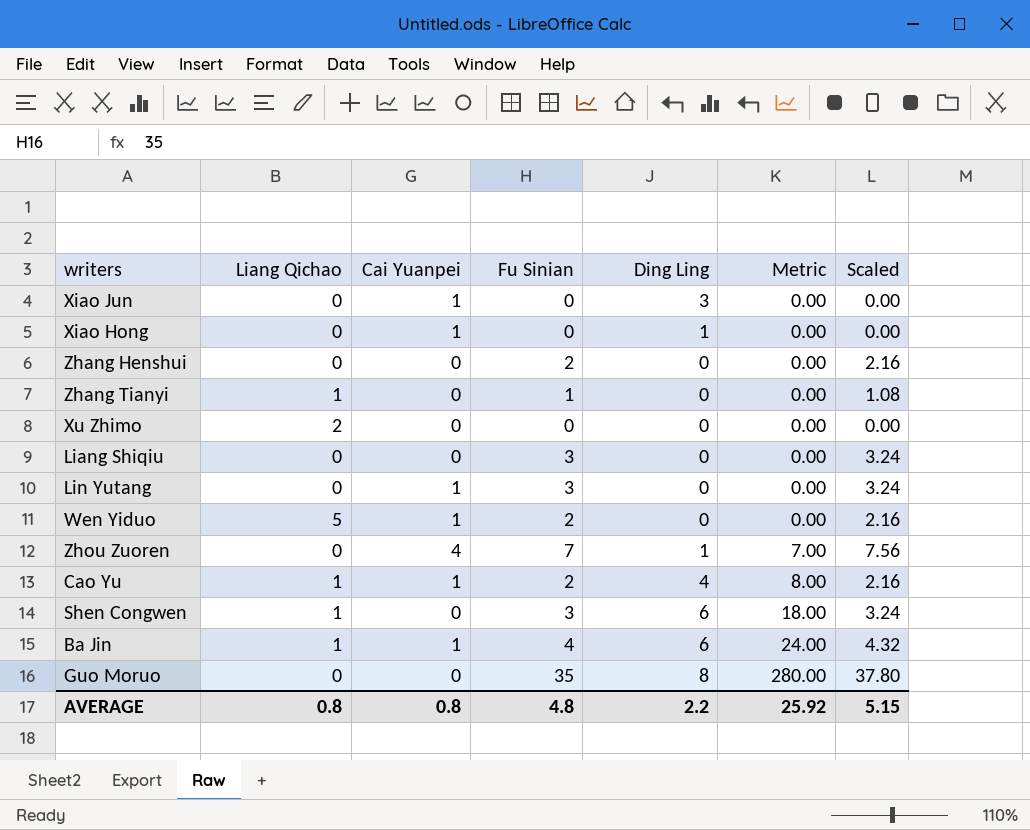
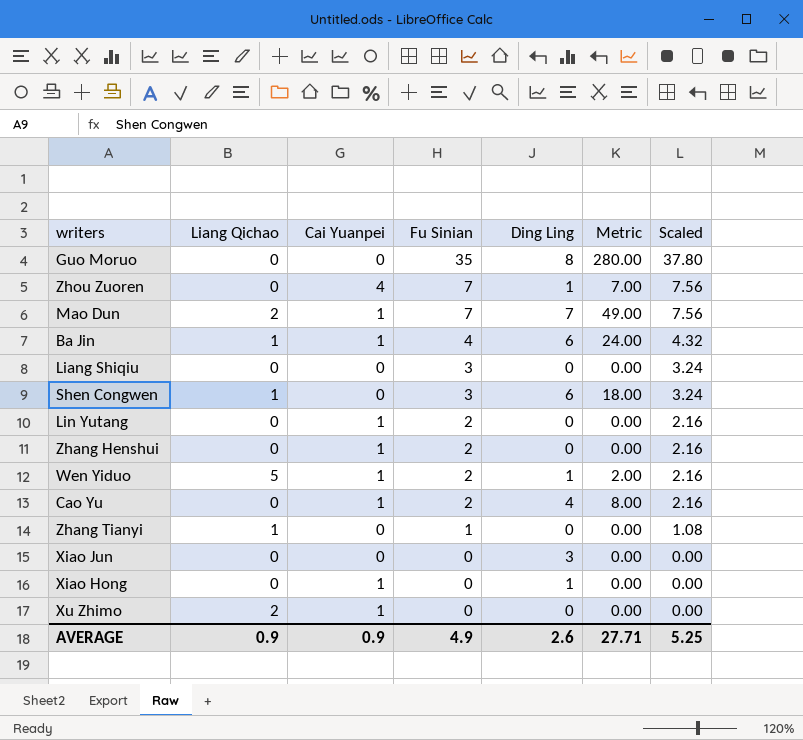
row order: Metric ascending -> Fu Sinian descending
row Mao Dun: none -> 2 | 1 | 7 | 7 | 49.00 | 7.56
Lin Yutang | Fu Sinian: 3 -> 2
Lin Yutang | Scaled: 3.24 -> 2.16
Zhang Henshui | Cai Yuanpei: 0 -> 1
Wen Yiduo | Ding Ling: 0 -> 1
Wen Yiduo | Metric: 0.00 -> 2.00
Cao Yu | Liang Qichao: 1 -> 0
Xiao Jun | Cai Yuanpei: 1 -> 0
Xu Zhimo | Cai Yuanpei: 0 -> 1
AVERAGE | Liang Qichao: 0.8 -> 0.9
AVERAGE | Cai Yuanpei: 0.8 -> 0.9
AVERAGE | Fu Sinian: 4.8 -> 4.9
AVERAGE | Ding Ling: 2.2 -> 2.6
AVERAGE | Metric: 25.92 -> 27.71
AVERAGE | Scaled: 5.15 -> 5.25

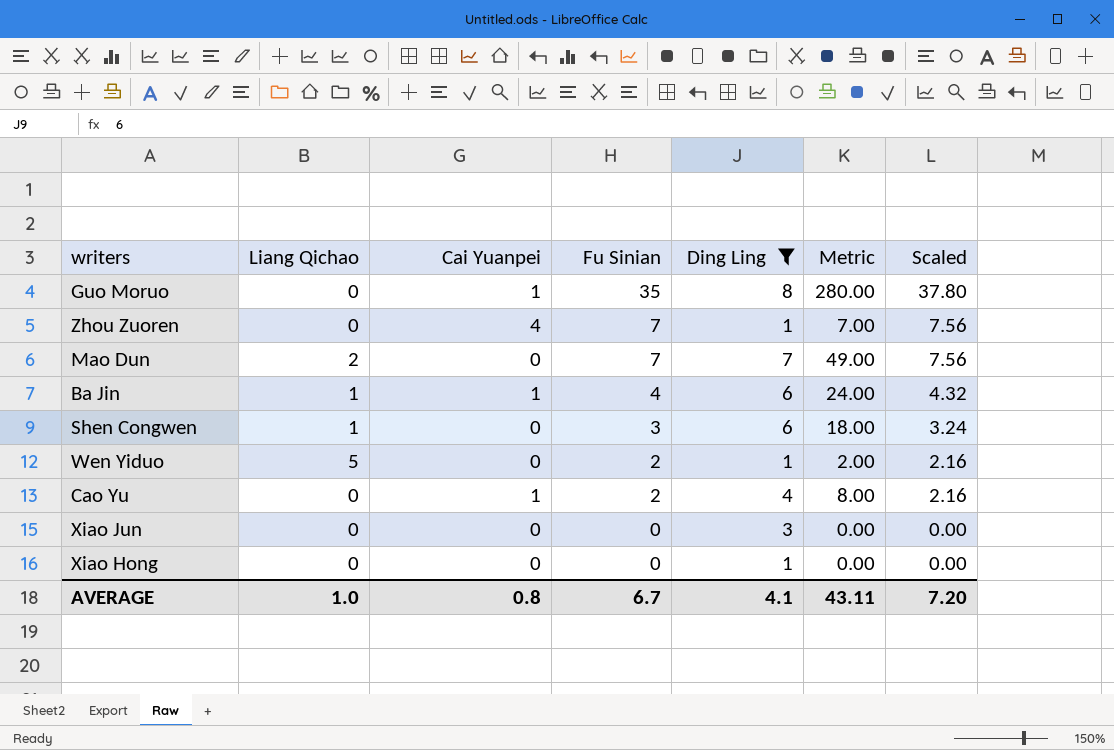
filter: none -> Ding Ling != 0
Guo Moruo | Cai Yuanpei: 0 -> 1
Mao Dun | Cai Yuanpei: 1 -> 0
Wen Yiduo | Cai Yuanpei: 1 -> 0
Xiao Hong | Cai Yuanpei: 1 -> 0
AVERAGE | Liang Qichao: 0.9 -> 1.0
AVERAGE | Cai Yuanpei: 0.9 -> 0.8
AVERAGE | Fu Sinian: 4.9 -> 6.7
AVERAGE | Ding Ling: 2.6 -> 4.1
AVERAGE | Metric: 27.71 -> 43.11
AVERAGE | Scaled: 5.25 -> 7.20

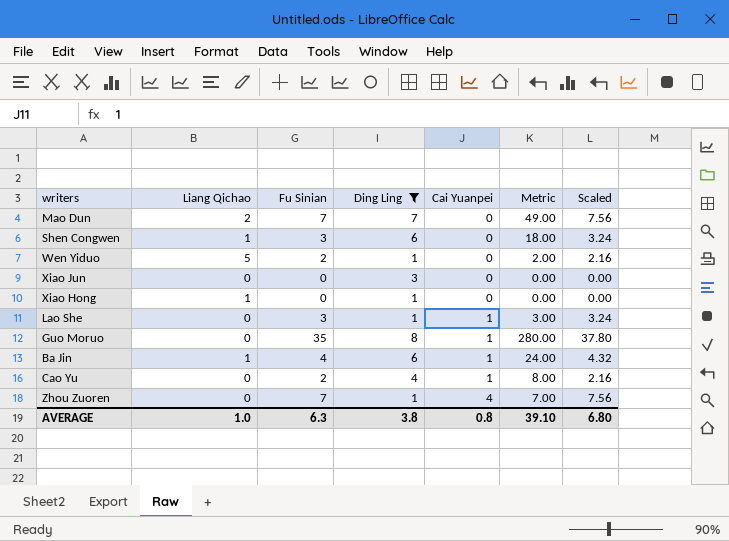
row order: Fu Sinian descending -> Cai Yuanpei ascending
column Cai Yuanpei | position: 3 -> 5
Xiao Hong | Liang Qichao: 0 -> 1
row Lao She: none -> 0 | 3 | 1 | 1 | 3.00 | 3.24
AVERAGE | Fu Sinian: 6.7 -> 6.3
AVERAGE | Ding Ling: 4.1 -> 3.8
AVERAGE | Metric: 43.11 -> 39.10
AVERAGE | Scaled: 7.20 -> 6.80

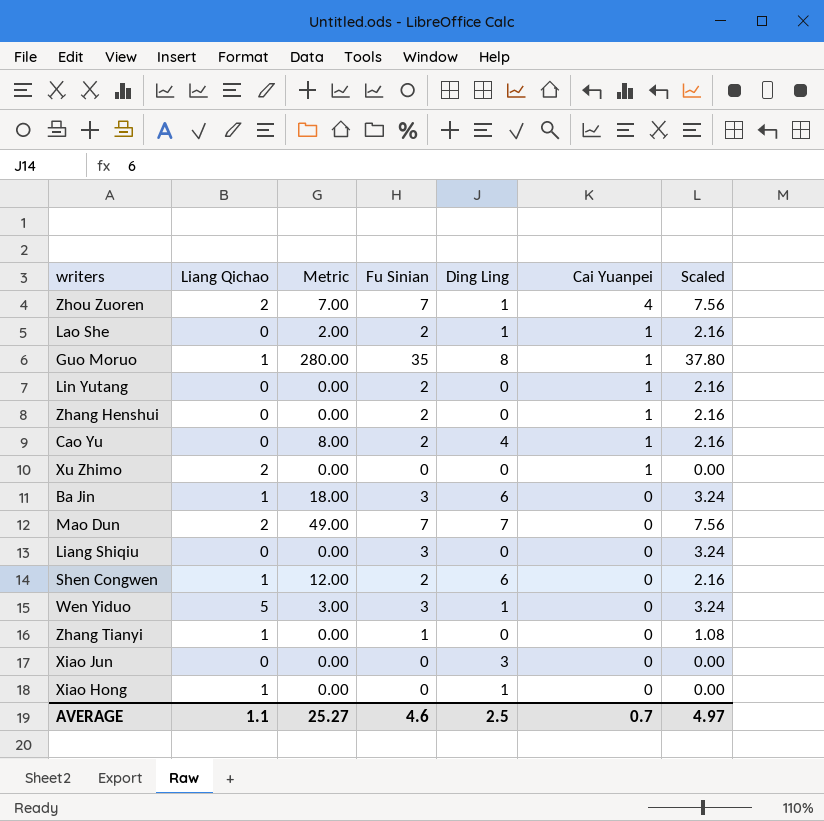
filter: Ding Ling != 0 -> none
row order: Cai Yuanpei ascending -> Cai Yuanpei descending
column Metric | position: 6 -> 3
Zhou Zuoren | Liang Qichao: 0 -> 2
Lao She | Metric: 3.00 -> 2.00
Lao She | Fu Sinian: 3 -> 2
Lao She | Scaled: 3.24 -> 2.16
Guo Moruo | Liang Qichao: 0 -> 1
Ba Jin | Metric: 24.00 -> 18.00
Ba Jin | Fu Sinian: 4 -> 3
Ba Jin | Cai Yuanpei: 1 -> 0
Ba Jin | Scaled: 4.32 -> 3.24
Shen Congwen | Metric: 18.00 -> 12.00
Shen Congwen | Fu Sinian: 3 -> 2
Shen Congwen | Scaled: 3.24 -> 2.16
Wen Yiduo | Metric: 2.00 -> 3.00
Wen Yiduo | Fu Sinian: 2 -> 3
Wen Yiduo | Scaled: 2.16 -> 3.24
AVERAGE | Liang Qichao: 1.0 -> 1.1
AVERAGE | Metric: 39.10 -> 25.27
AVERAGE | Fu Sinian: 6.3 -> 4.6
AVERAGE | Ding Ling: 3.8 -> 2.5
AVERAGE | Cai Yuanpei: 0.8 -> 0.7
AVERAGE | Scaled: 6.80 -> 4.97

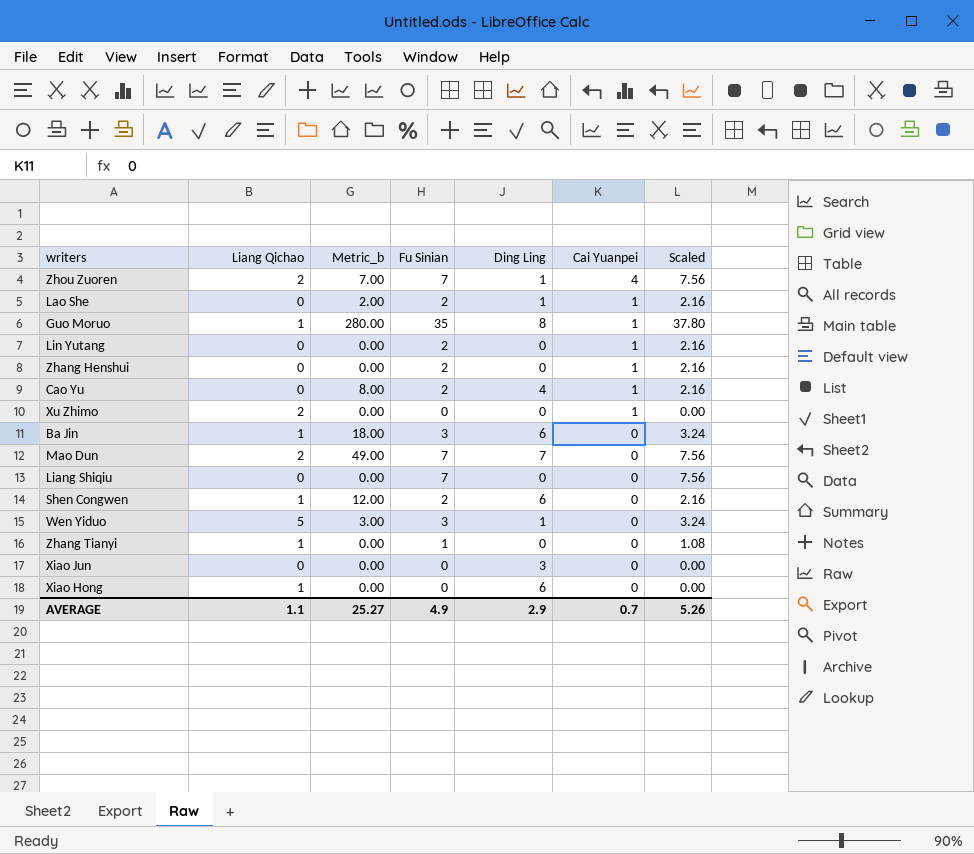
column name: Metric -> Metric_b
Liang Shiqiu | Fu Sinian: 3 -> 7
Liang Shiqiu | Scaled: 3.24 -> 7.56
Xiao Hong | Ding Ling: 1 -> 6
AVERAGE | Fu Sinian: 4.6 -> 4.9
AVERAGE | Ding Ling: 2.5 -> 2.9
AVERAGE | Scaled: 4.97 -> 5.26

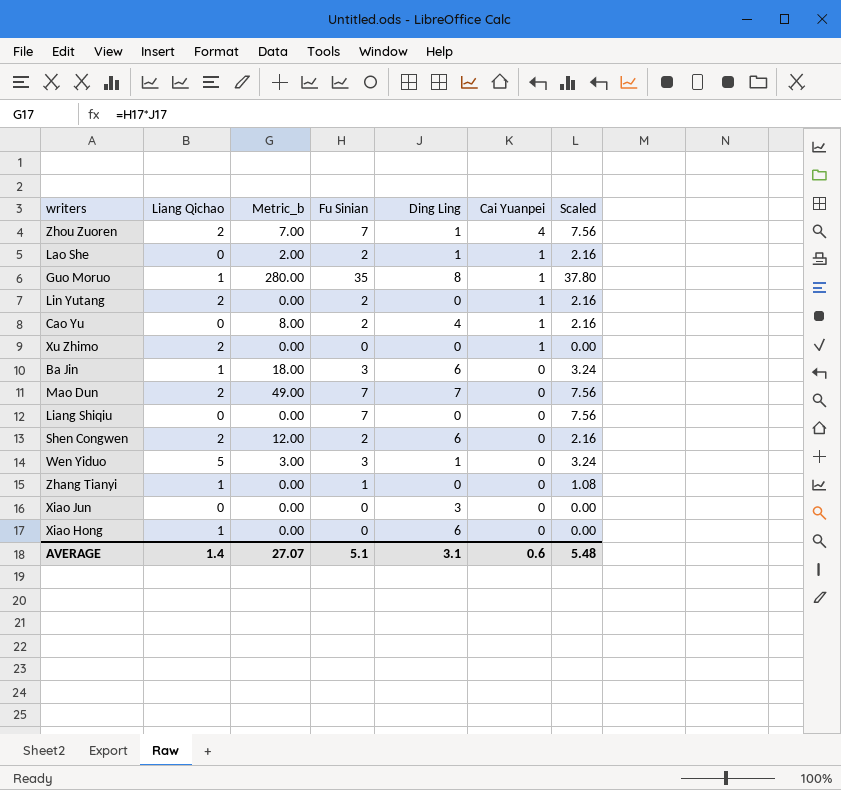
row Zhang Henshui: 0 | 0.00 | 2 | 0 | 1 | 2.16 -> none
Lin Yutang | Liang Qichao: 0 -> 2
Shen Congwen | Liang Qichao: 1 -> 2
AVERAGE | Liang Qichao: 1.1 -> 1.4
AVERAGE | Metric_b: 25.27 -> 27.07
AVERAGE | Fu Sinian: 4.9 -> 5.1
AVERAGE | Ding Ling: 2.9 -> 3.1
AVERAGE | Cai Yuanpei: 0.7 -> 0.6
AVERAGE | Scaled: 5.26 -> 5.48

